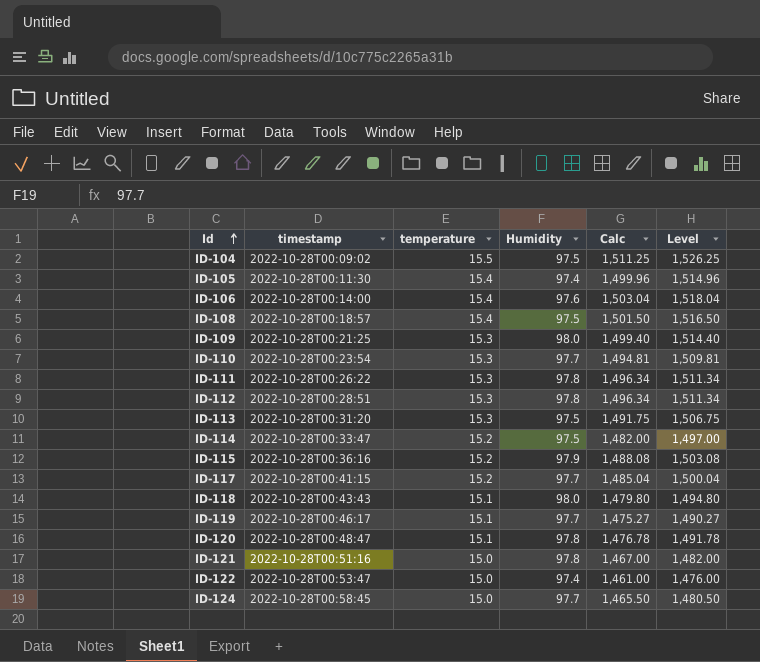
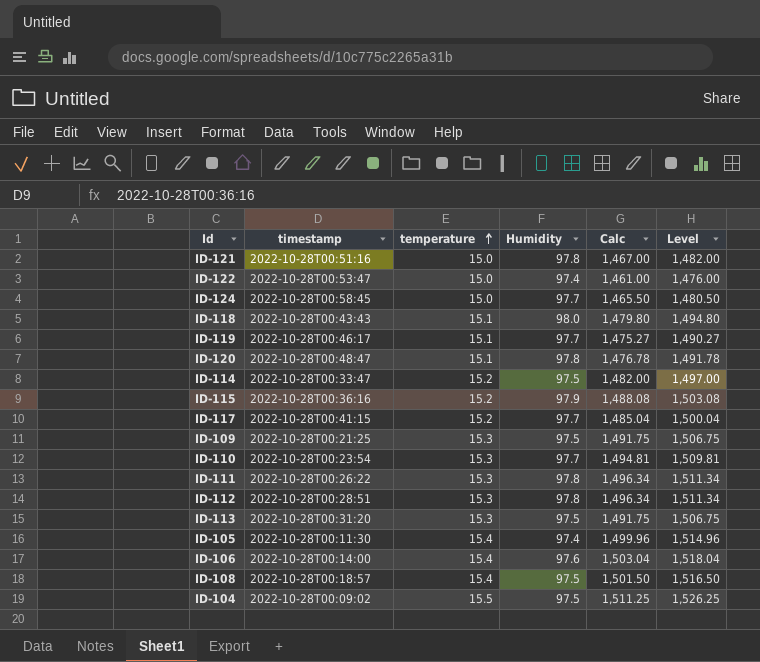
row order: Id ascending -> temperature ascending
ID-109 | Humidity: 98.0 -> 97.5
ID-109 | Calc: 1,499.40 -> 1,491.75
ID-109 | Level: 1,514.40 -> 1,506.75

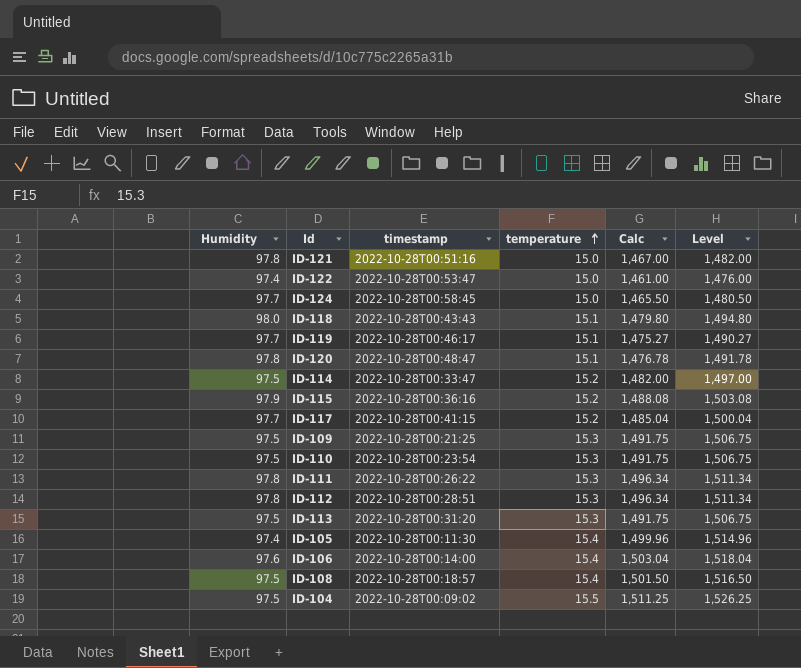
column Humidity | position: 4 -> 1
ID-110 | Humidity: 97.7 -> 97.5
ID-110 | Calc: 1,494.81 -> 1,491.75
ID-110 | Level: 1,509.81 -> 1,506.75

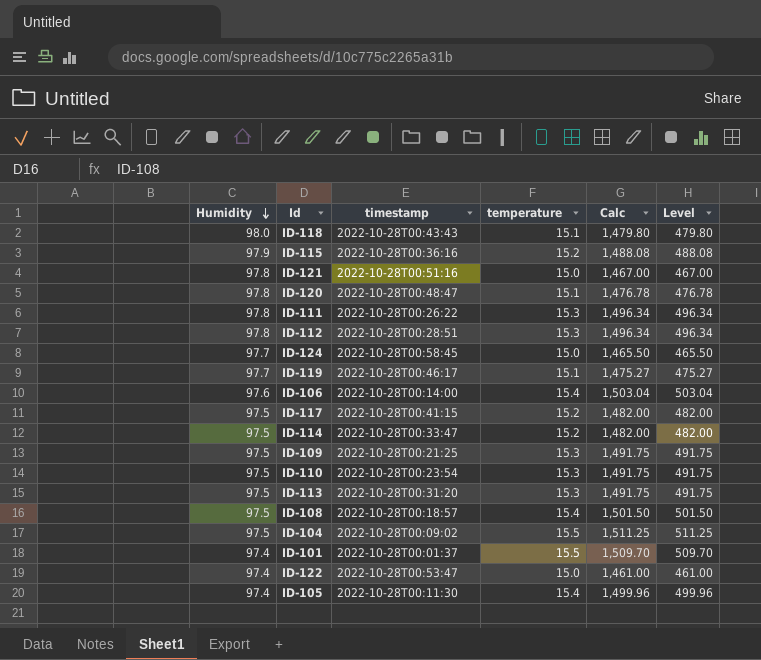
row order: temperature ascending -> Humidity descending
column Level | formula: [Calc] + 15 -> [Calc] - 1000
ID-117 | Humidity: 97.7 -> 97.5
ID-117 | Calc: 1,485.04 -> 1,482.00
row ID-101: none -> 97.4 | 2022-10-28T00:01:37 | 15.5 | 1,509.70 | 509.70

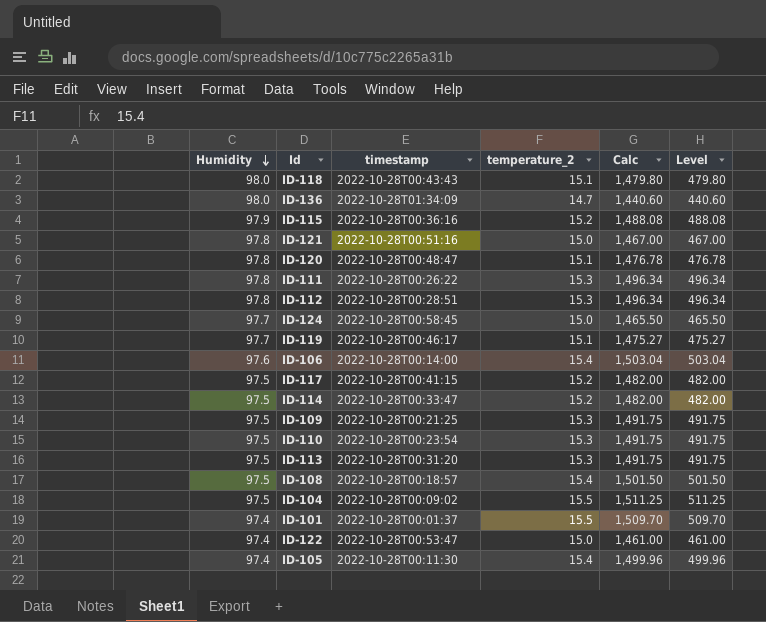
column name: temperature -> temperature_2
row ID-136: none -> 98.0 | 2022-10-28T01:34:09 | 14.7 | 1,440.60 | 440.60

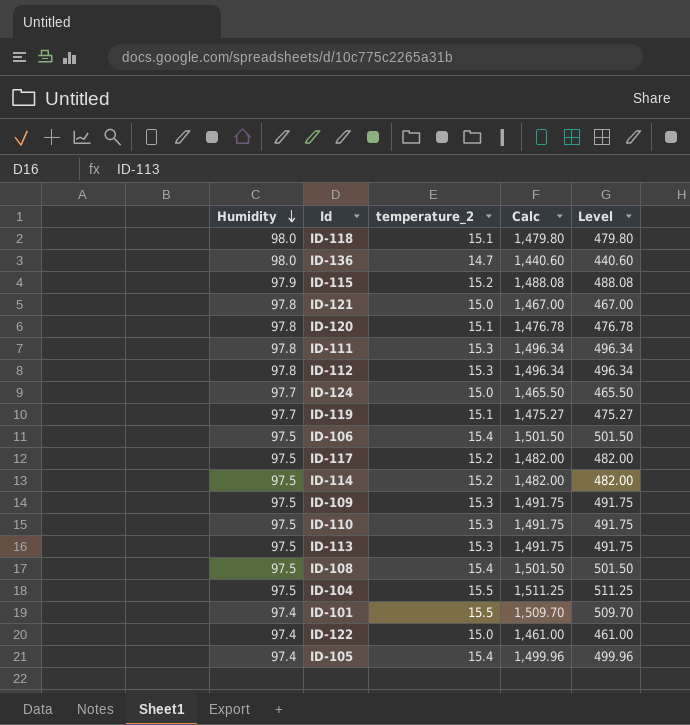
column timestamp | position: 3 -> none
ID-106 | Humidity: 97.6 -> 97.5
ID-106 | Calc: 1,503.04 -> 1,501.50
ID-106 | Level: 503.04 -> 501.50

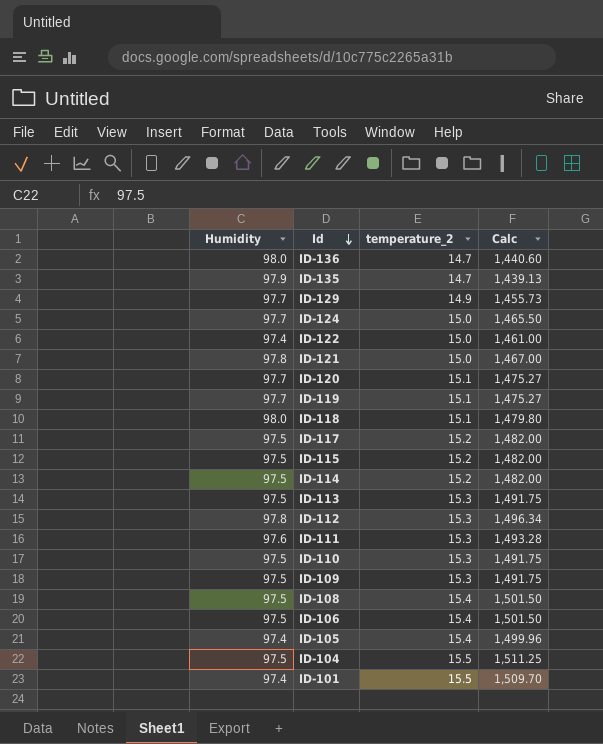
row order: Humidity descending -> Id descending
column Level | formula: [Calc] - 1000 -> none
row ID-135: none -> 97.9 | 14.7 | 1,439.13
row ID-129: none -> 97.7 | 14.9 | 1,455.73
ID-120 | Humidity: 97.8 -> 97.7
ID-120 | Calc: 1,476.78 -> 1,475.27
ID-115 | Humidity: 97.9 -> 97.5
ID-115 | Calc: 1,488.08 -> 1,482.00
ID-111 | Humidity: 97.8 -> 97.6
ID-111 | Calc: 1,496.34 -> 1,493.28

